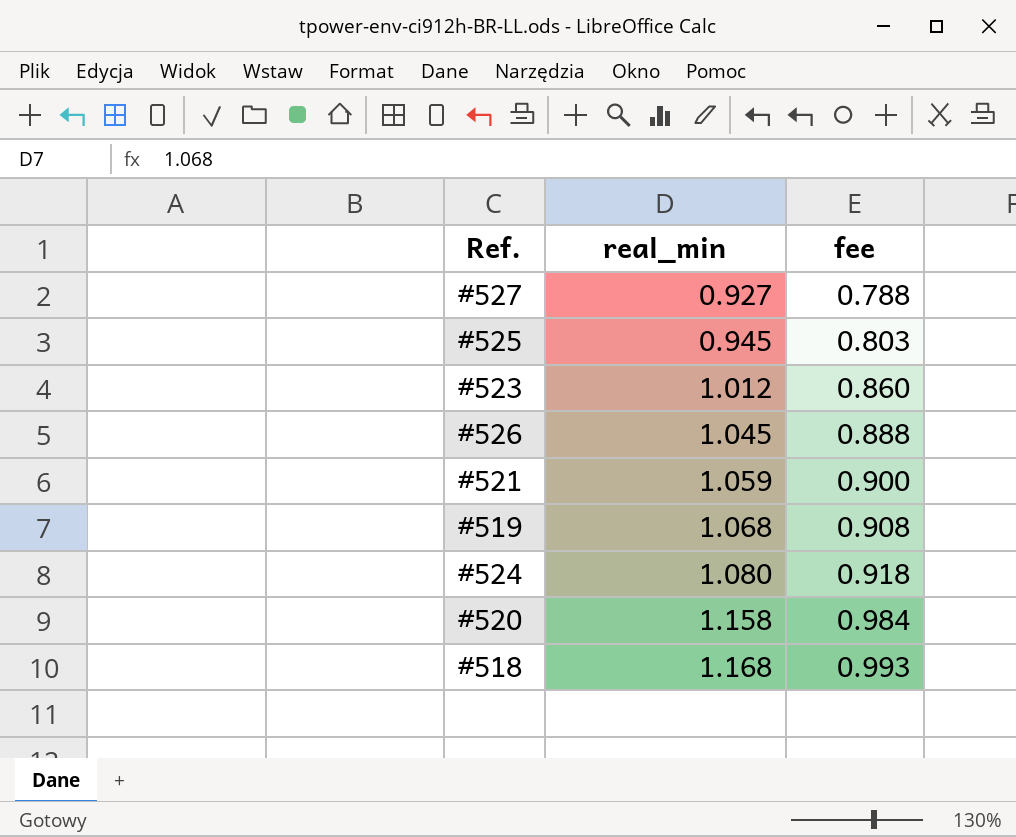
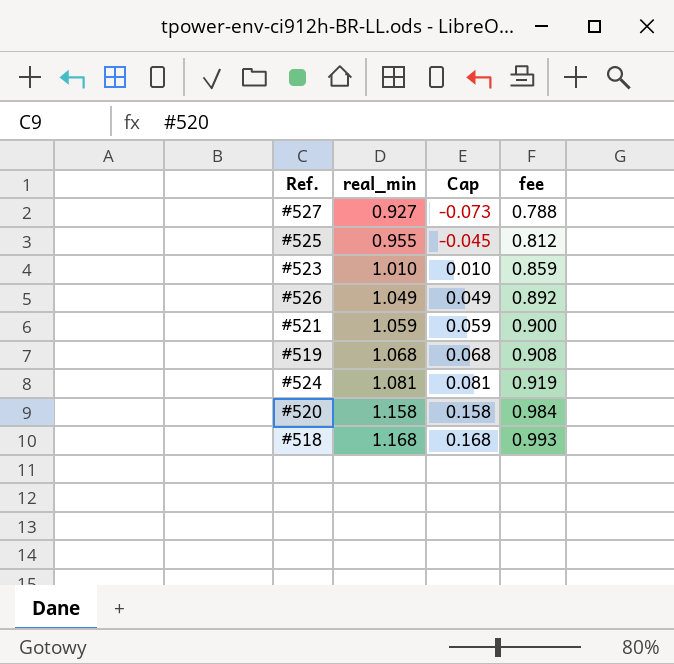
column Cap | formula: none -> [real_min] - 1
#525 | real_min: 0.945 -> 0.955
#525 | fee: 0.803 -> 0.812
#523 | real_min: 1.012 -> 1.010
#523 | fee: 0.860 -> 0.859
#526 | real_min: 1.045 -> 1.049
#526 | fee: 0.888 -> 0.892
#524 | real_min: 1.080 -> 1.081
#524 | fee: 0.918 -> 0.919

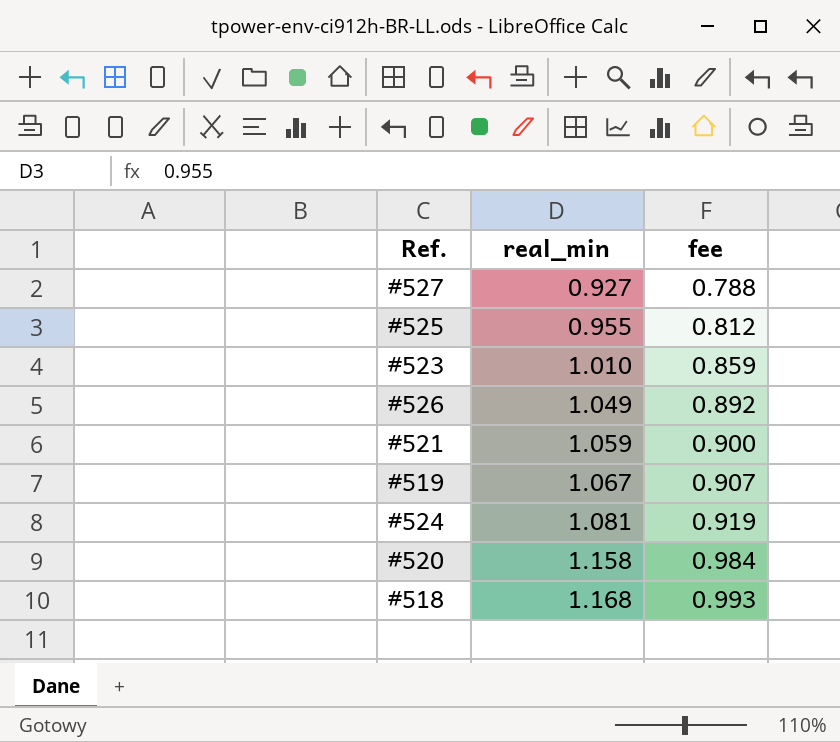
column Cap | formula: [real_min] - 1 -> none
#519 | real_min: 1.068 -> 1.067
#519 | fee: 0.908 -> 0.907

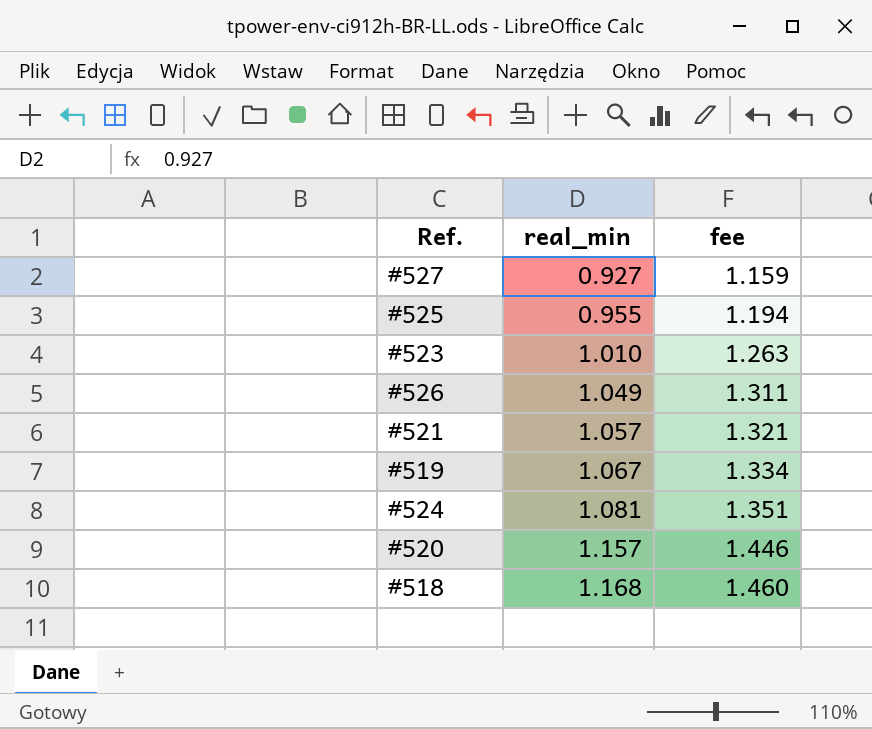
column fee | formula: [real_min] * 0.85 -> [real_min] * 1.25
#521 | real_min: 1.059 -> 1.057
#520 | real_min: 1.158 -> 1.157

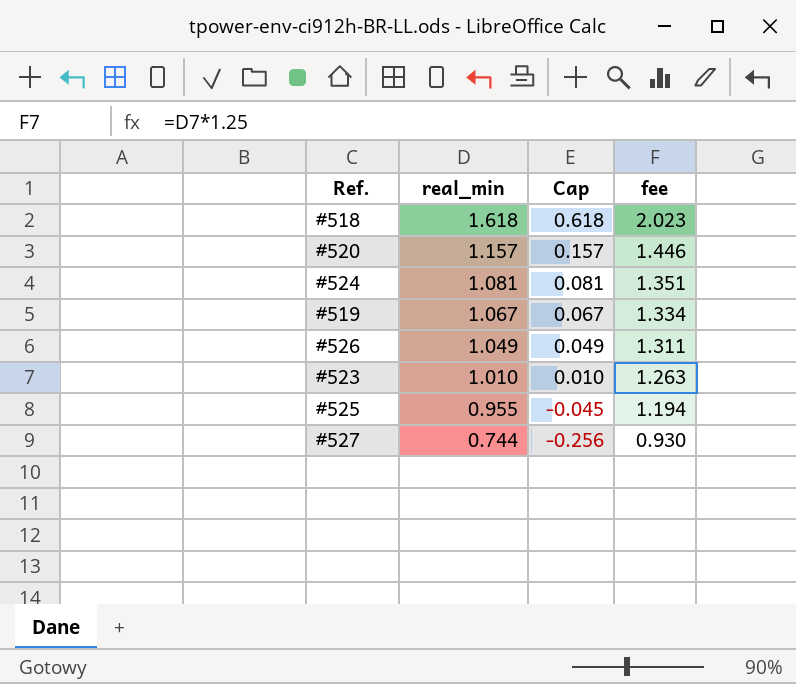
row order: real_min ascending -> real_min descending
column Cap | formula: none -> [real_min] - 1
row #521: 1.057 | 1.321 -> none
#518 | real_min: 1.168 -> 1.618
#518 | fee: 1.460 -> 2.023
#527 | real_min: 0.927 -> 0.744
#527 | fee: 1.159 -> 0.930

